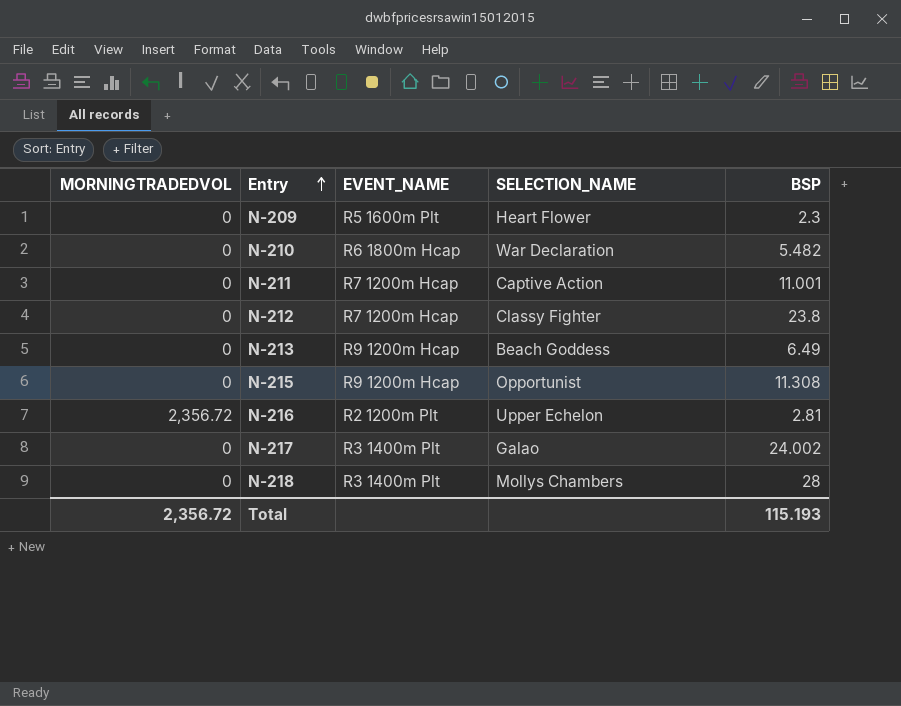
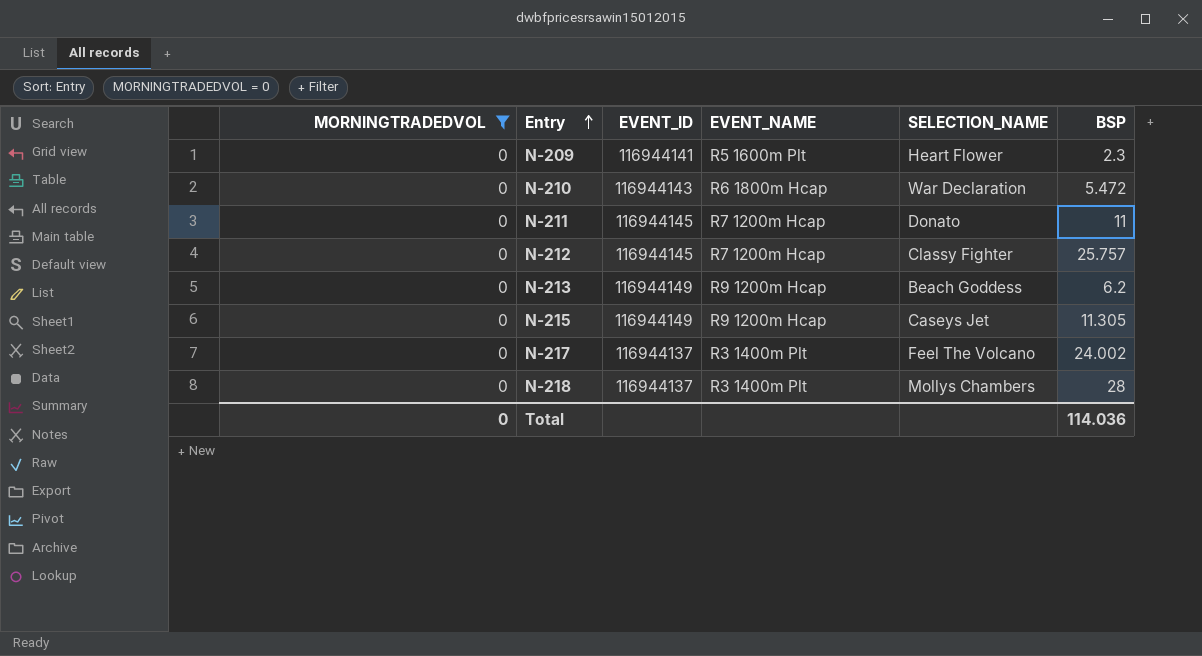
filter: none -> MORNINGTRADEDVOL = 0
column EVENT_ID | position: none -> 3
N-210 | BSP: 5.482 -> 5.472
N-211 | SELECTION_NAME: Captive Action -> Donato
N-211 | BSP: 11.001 -> 11
N-212 | BSP: 23.8 -> 25.757
N-213 | BSP: 6.49 -> 6.2
N-215 | SELECTION_NAME: Opportunist -> Caseys Jet
N-215 | BSP: 11.308 -> 11.305
N-217 | SELECTION_NAME: Galao -> Feel The Volcano
Total | MORNINGTRADEDVOL: 2,356.72 -> 0
Total | BSP: 115.193 -> 114.036

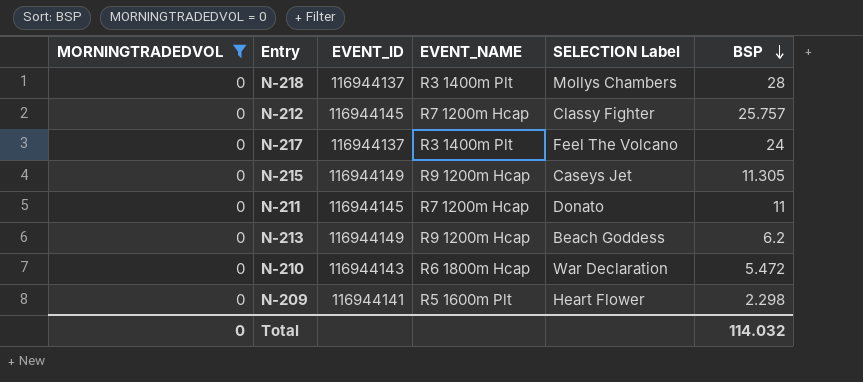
row order: Entry ascending -> BSP descending
column name: SELECTION_NAME -> SELECTION Label
N-217 | BSP: 24.002 -> 24
N-209 | BSP: 2.3 -> 2.298
Total | BSP: 114.036 -> 114.032

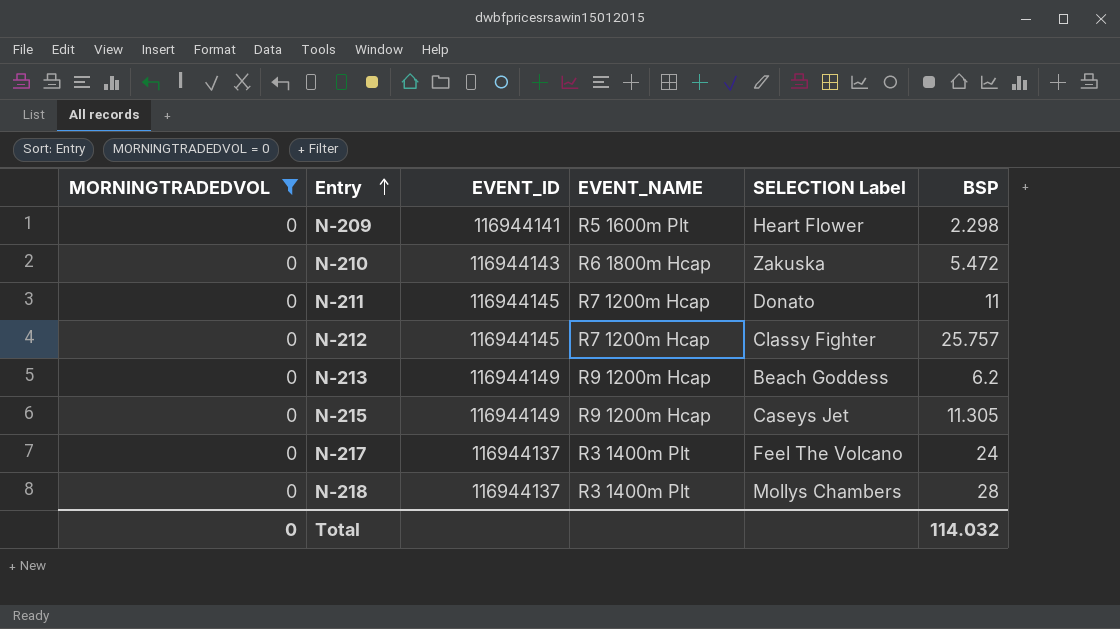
row order: BSP descending -> Entry ascending
N-210 | SELECTION Label: War Declaration -> Zakuska

